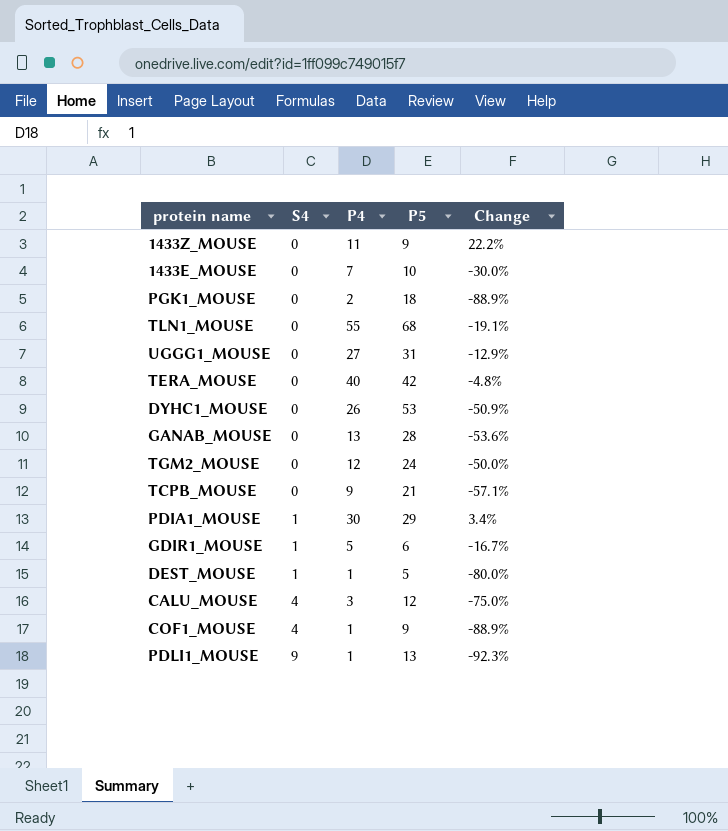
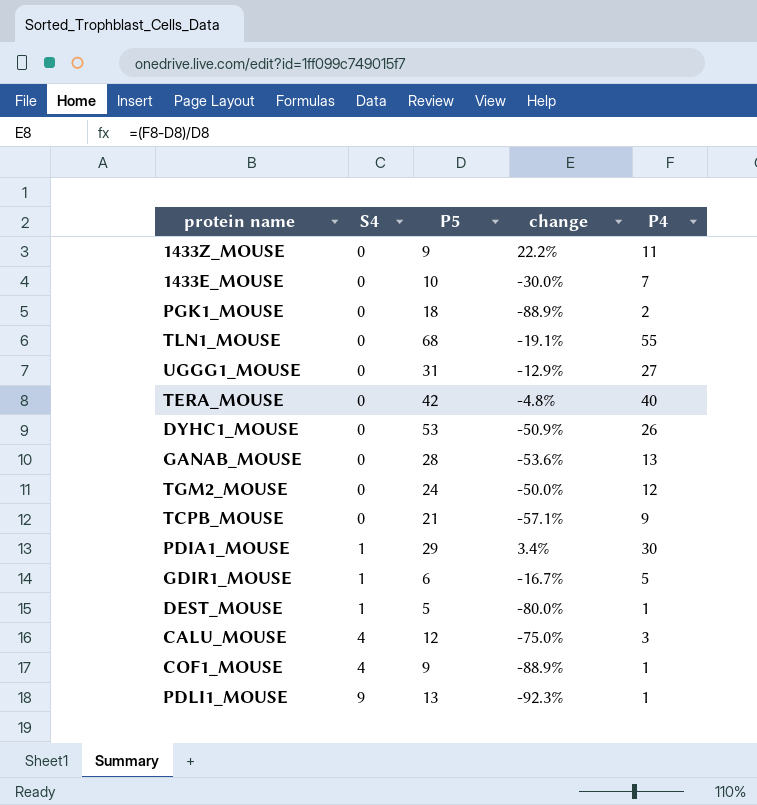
column name: Change -> change
column P4 | position: 3 -> 5

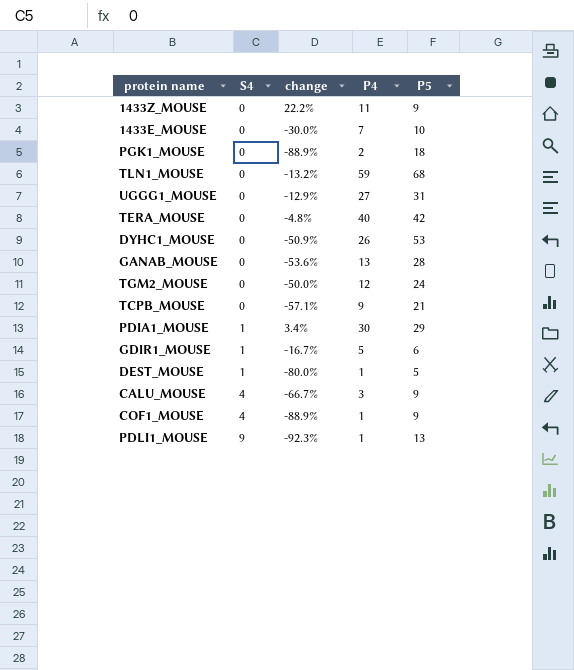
column P5 | position: 3 -> 5
TLN1_MOUSE | change: -19.1% -> -13.2%
TLN1_MOUSE | P4: 55 -> 59
CALU_MOUSE | change: -75.0% -> -66.7%
CALU_MOUSE | P5: 12 -> 9

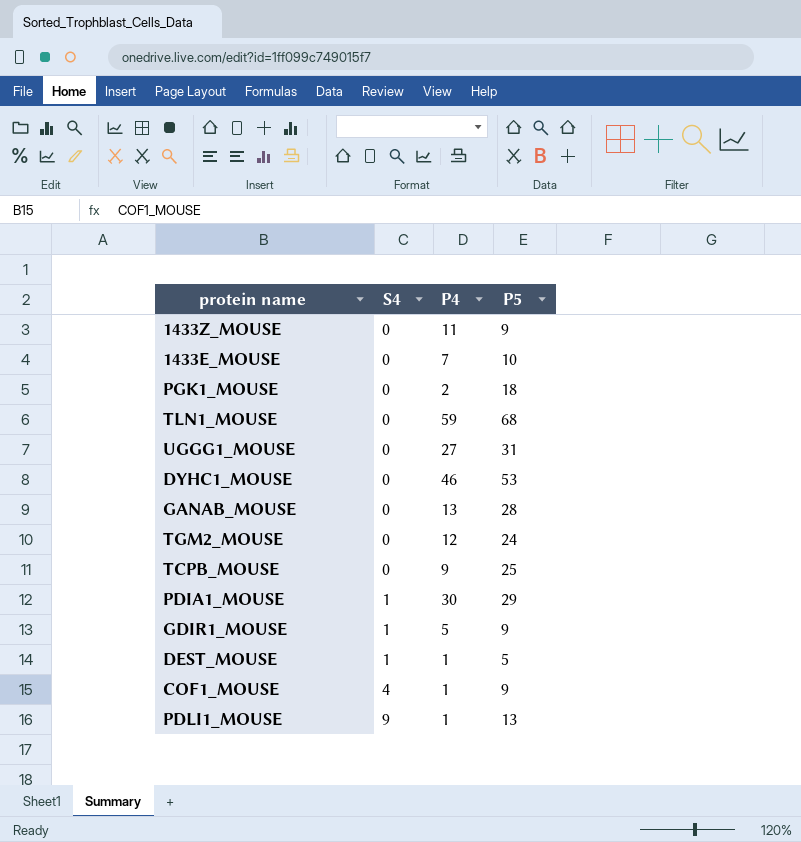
column change | formula: ([P4] - [P5]) / [P5] -> none
row TERA_MOUSE: 0 | -4.8% | 40 | 42 -> none
row CALU_MOUSE: 4 | -66.7% | 3 | 9 -> none
DYHC1_MOUSE | P4: 26 -> 46
TCPB_MOUSE | P5: 21 -> 25
GDIR1_MOUSE | P5: 6 -> 9

